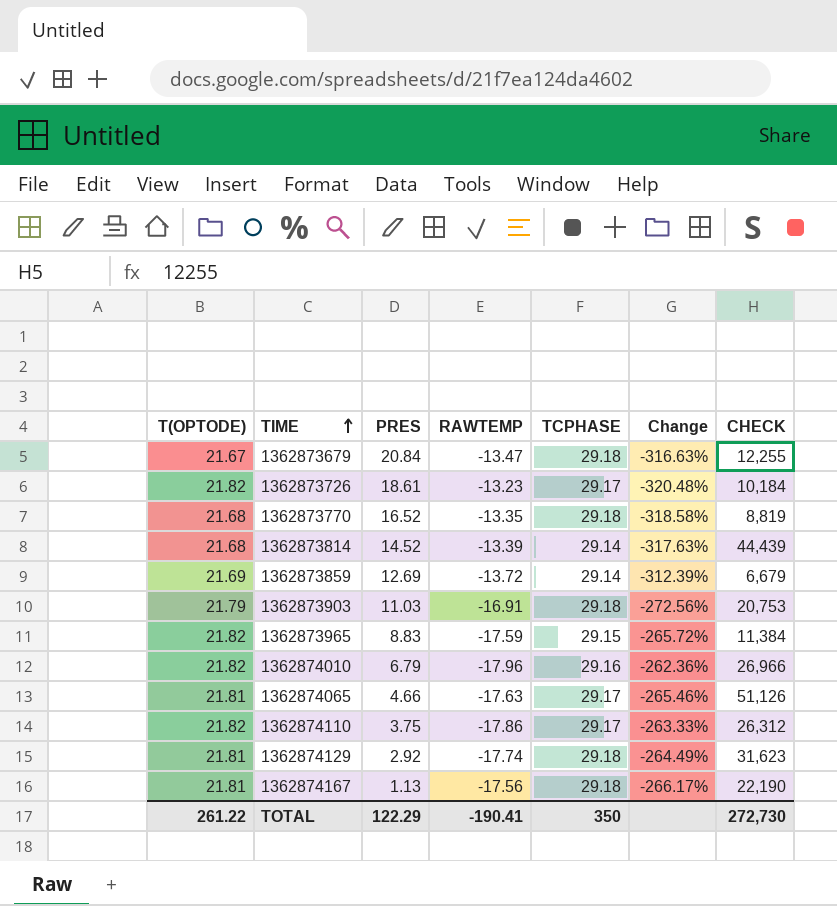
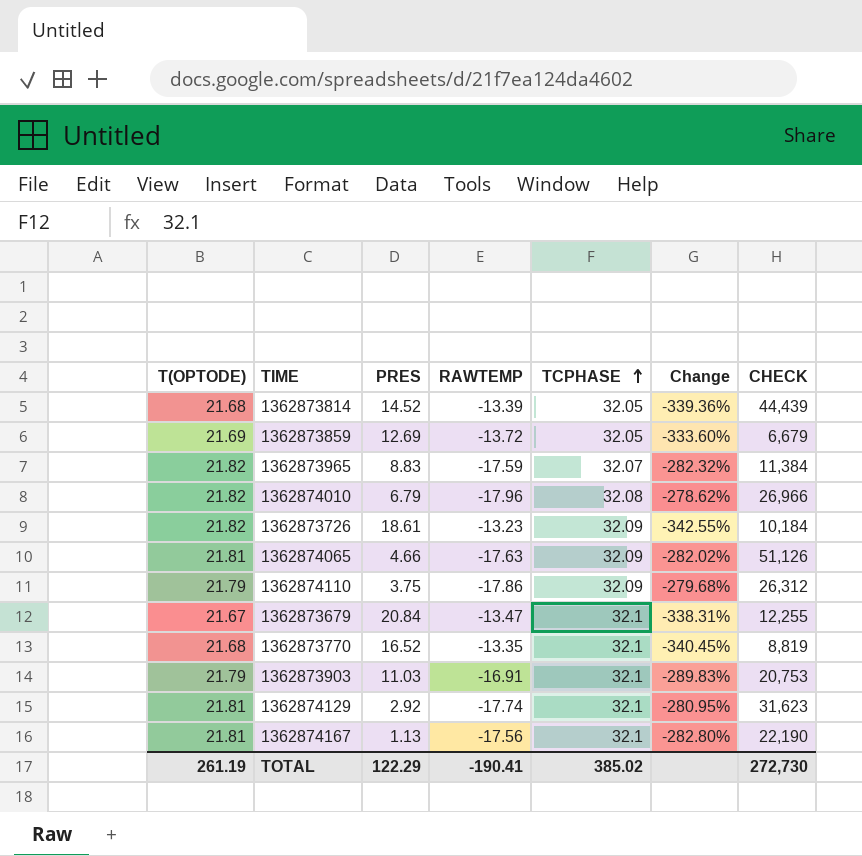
row order: TIME ascending -> TCPHASE ascending
1362873814 | TCPHASE: 29.14 -> 32.05
1362873814 | Change: -317.63% -> -339.36%
1362873859 | TCPHASE: 29.14 -> 32.05
1362873859 | Change: -312.39% -> -333.60%
1362873965 | TCPHASE: 29.15 -> 32.07
1362873965 | Change: -265.72% -> -282.32%
1362874010 | TCPHASE: 29.16 -> 32.08
1362874010 | Change: -262.36% -> -278.62%
1362873726 | TCPHASE: 29.17 -> 32.09
1362873726 | Change: -320.48% -> -342.55%
1362874065 | TCPHASE: 29.17 -> 32.09
1362874065 | Change: -265.46% -> -282.02%
1362874110 | T(OPTODE): 21.82 -> 21.79
1362874110 | TCPHASE: 29.17 -> 32.09
1362874110 | Change: -263.33% -> -279.68%
1362873679 | TCPHASE: 29.18 -> 32.1
1362873679 | Change: -316.63% -> -338.31%
1362873770 | TCPHASE: 29.18 -> 32.1
1362873770 | Change: -318.58% -> -340.45%
1362873903 | TCPHASE: 29.18 -> 32.1
1362873903 | Change: -272.56% -> -289.83%
1362874129 | TCPHASE: 29.18 -> 32.1
1362874129 | Change: -264.49% -> -280.95%
1362874167 | TCPHASE: 29.18 -> 32.1
1362874167 | Change: -266.17% -> -282.80%
TOTAL | T(OPTODE): 261.22 -> 261.19
TOTAL | TCPHASE: 350 -> 385.02

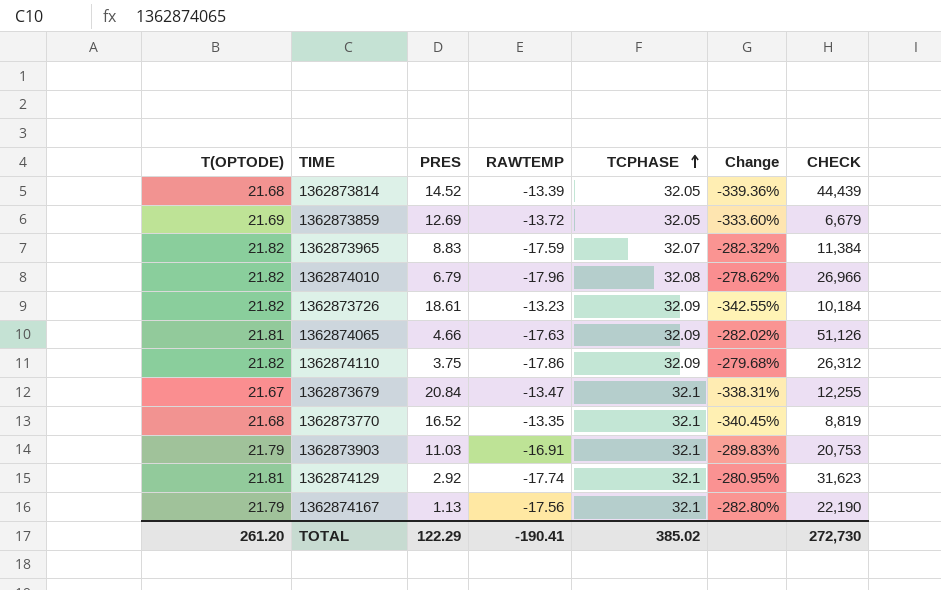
1362874110 | T(OPTODE): 21.79 -> 21.82
1362874167 | T(OPTODE): 21.81 -> 21.79
TOTAL | T(OPTODE): 261.19 -> 261.20

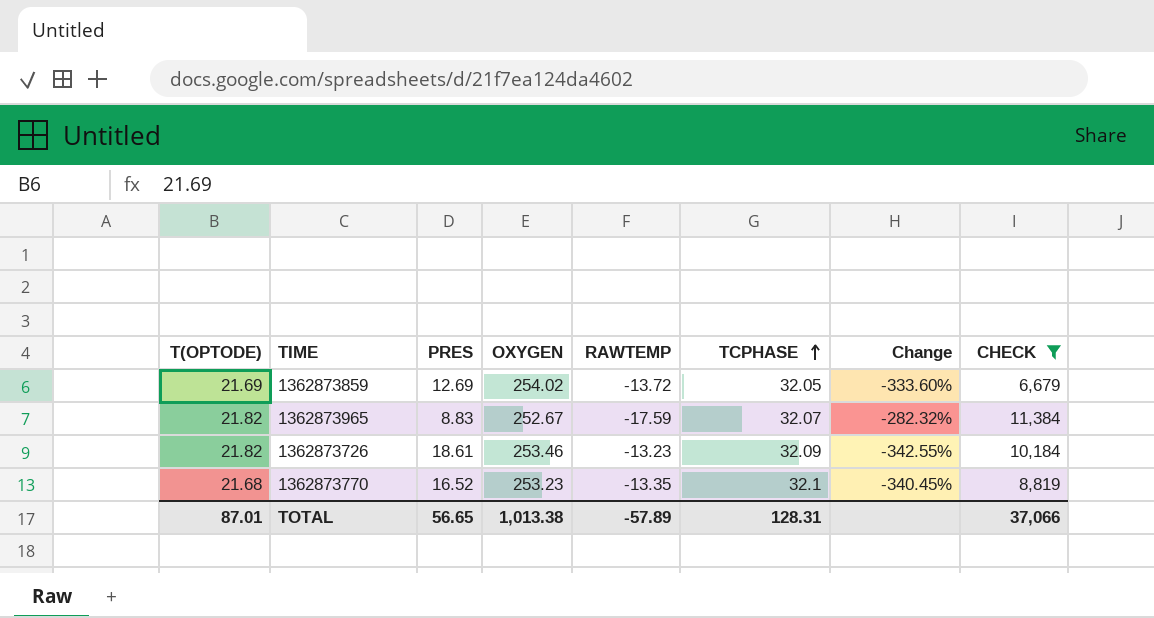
filter: none -> CHECK <= 11,384
column OXYGEN | position: none -> 4
TOTAL | T(OPTODE): 261.20 -> 87.01
TOTAL | PRES: 122.29 -> 56.65
TOTAL | RAWTEMP: -190.41 -> -57.89
TOTAL | TCPHASE: 385.02 -> 128.31
TOTAL | CHECK: 272,730 -> 37,066

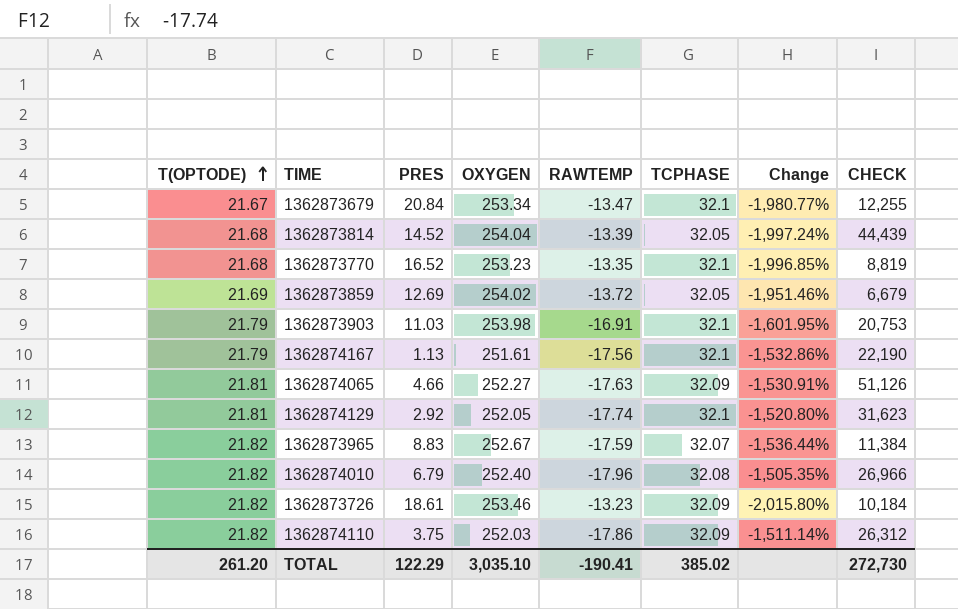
filter: CHECK <= 11,384 -> none
row order: TCPHASE ascending -> T(OPTODE) ascending
column Change | formula: ([TCPHASE] - [RAWTEMP]) / [RAWTEMP] -> ([OXYGEN] - [RAWTEMP]) / [RAWTEMP]
TOTAL | T(OPTODE): 87.01 -> 261.20
TOTAL | PRES: 56.65 -> 122.29
TOTAL | OXYGEN: 1,013.38 -> 3,035.10
TOTAL | RAWTEMP: -57.89 -> -190.41
TOTAL | TCPHASE: 128.31 -> 385.02
TOTAL | CHECK: 37,066 -> 272,730

